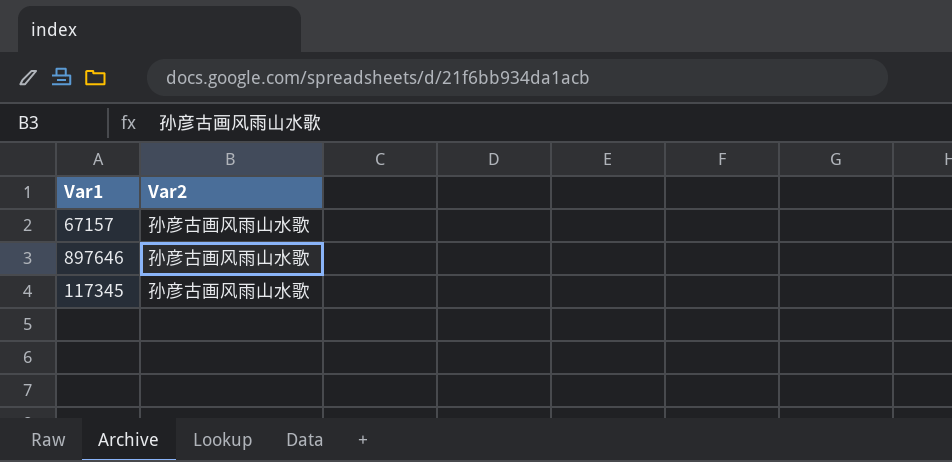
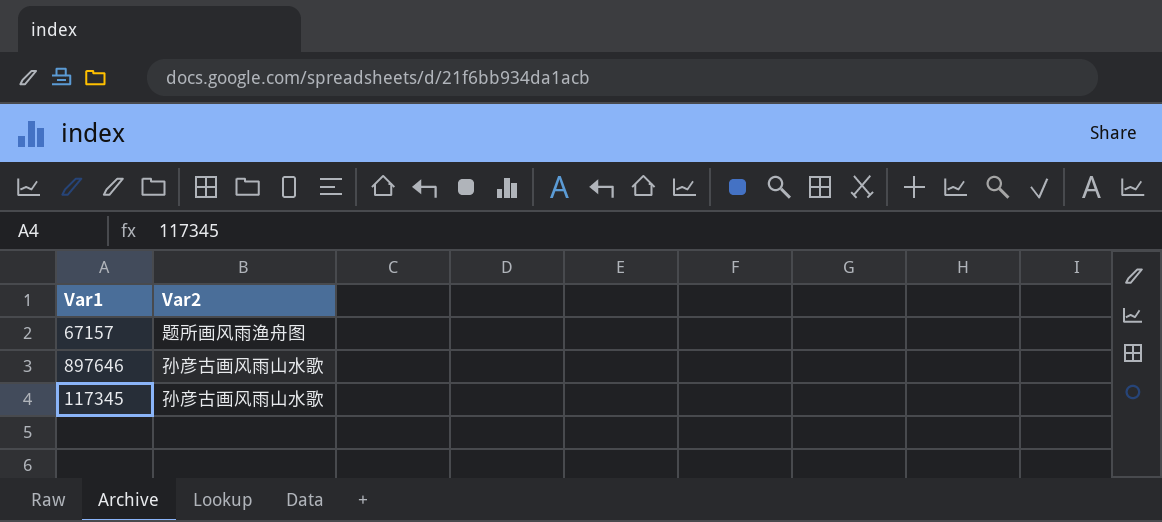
67157 | Var2: 孙彦古画风雨山水歌 -> 题所画风雨渔舟图

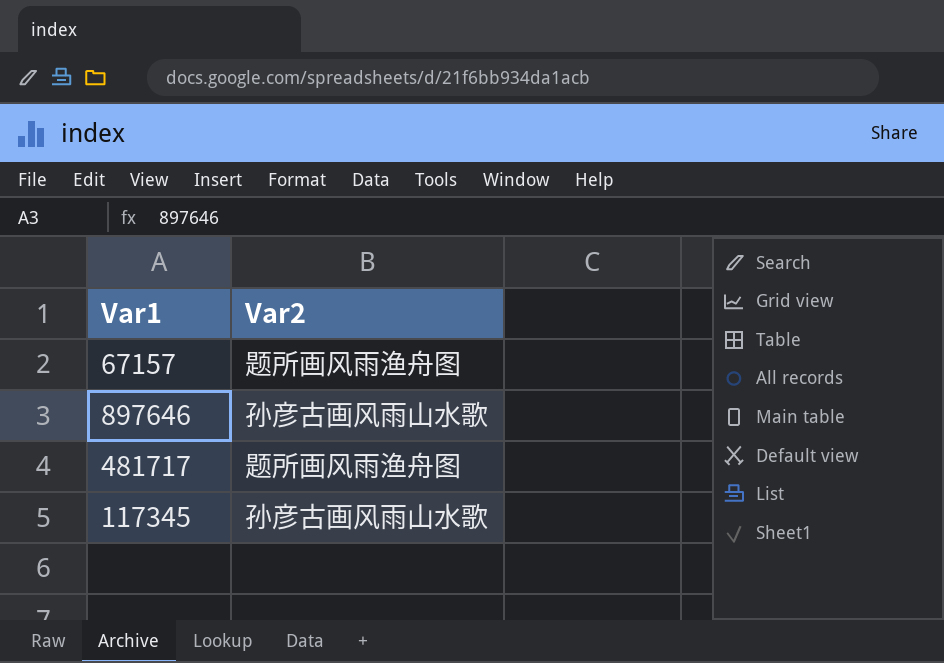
row 481717: none -> 题所画风雨渔舟图

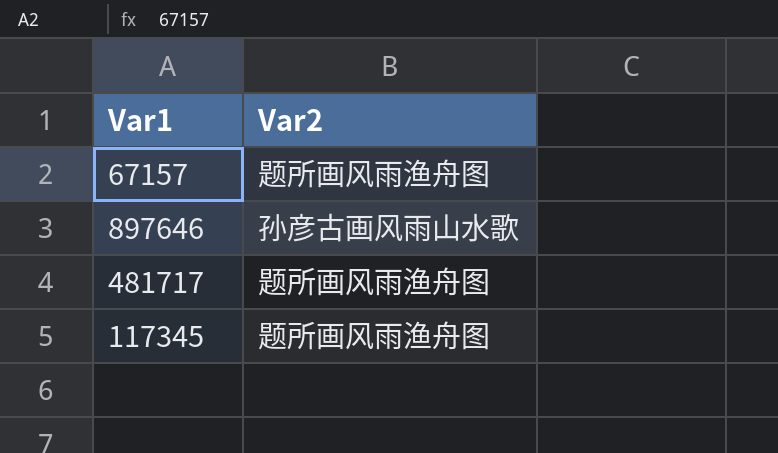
117345 | Var2: 孙彦古画风雨山水歌 -> 题所画风雨渔舟图

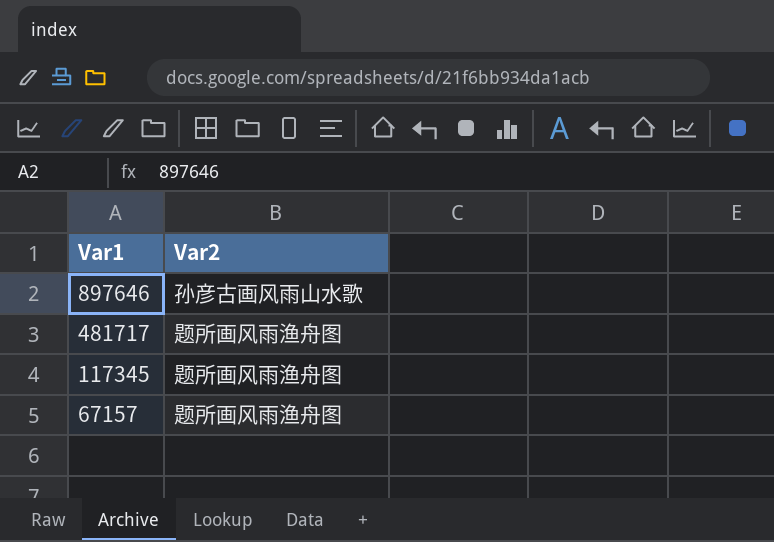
row order: none -> Var1 descending

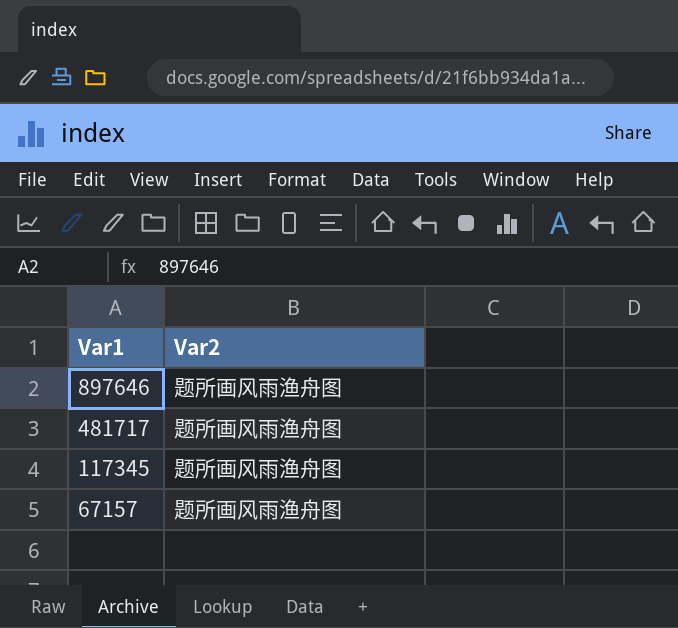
897646 | Var2: 孙彦古画风雨山水歌 -> 题所画风雨渔舟图

